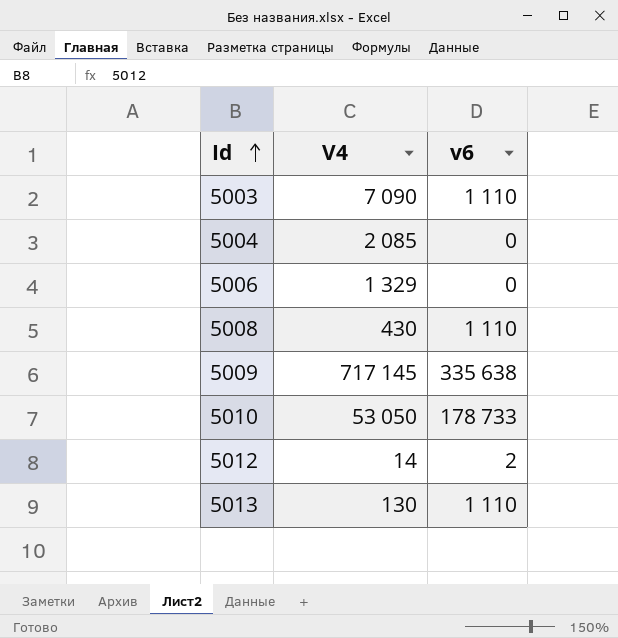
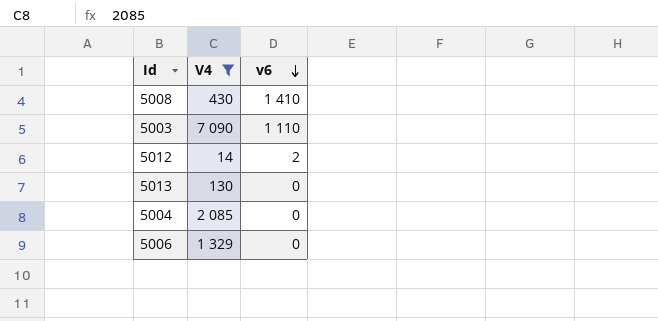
filter: none -> V4 <= 7 090
row order: Id ascending -> v6 descending
5008 | v6: 1 110 -> 1 410
5013 | v6: 1 110 -> 0

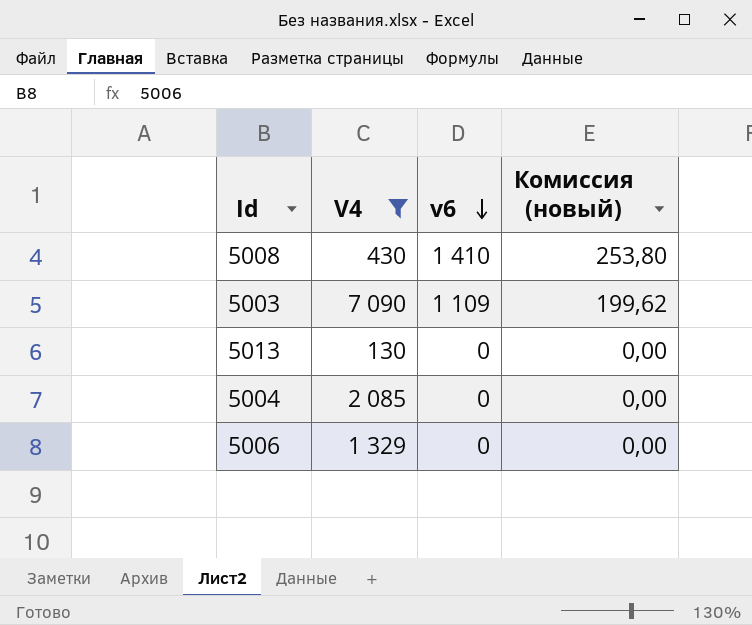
column Комиссия (новый) | formula: none -> [v6] * 0,18
row 5012: 14 | 2 -> none
5003 | v6: 1 110 -> 1 109

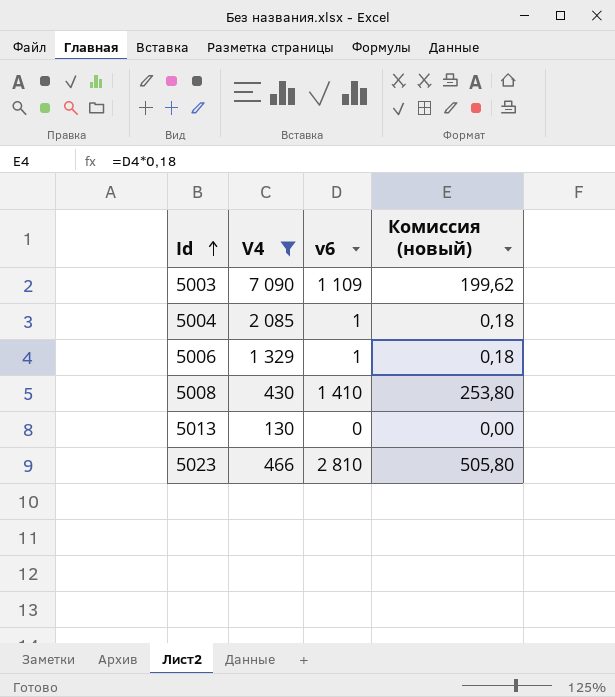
row order: v6 descending -> Id ascending
5004 | v6: 0 -> 1
5004 | Комиссия (новый): 0,00 -> 0,18
5006 | v6: 0 -> 1
5006 | Комиссия (новый): 0,00 -> 0,18
row 5023: none -> 466 | 2 810 | 505,80

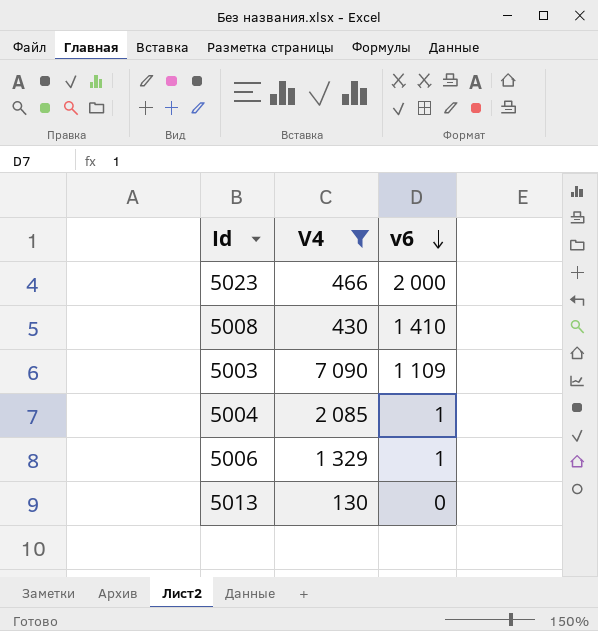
row order: Id ascending -> v6 descending
column Комиссия (новый) | formula: [v6] * 0,18 -> none
5023 | v6: 2 810 -> 2 000

